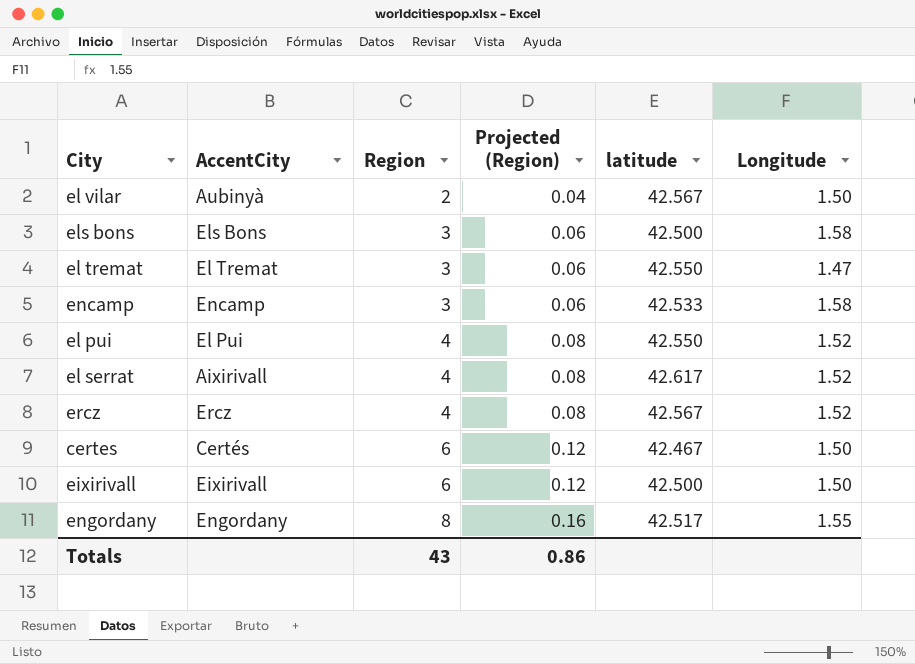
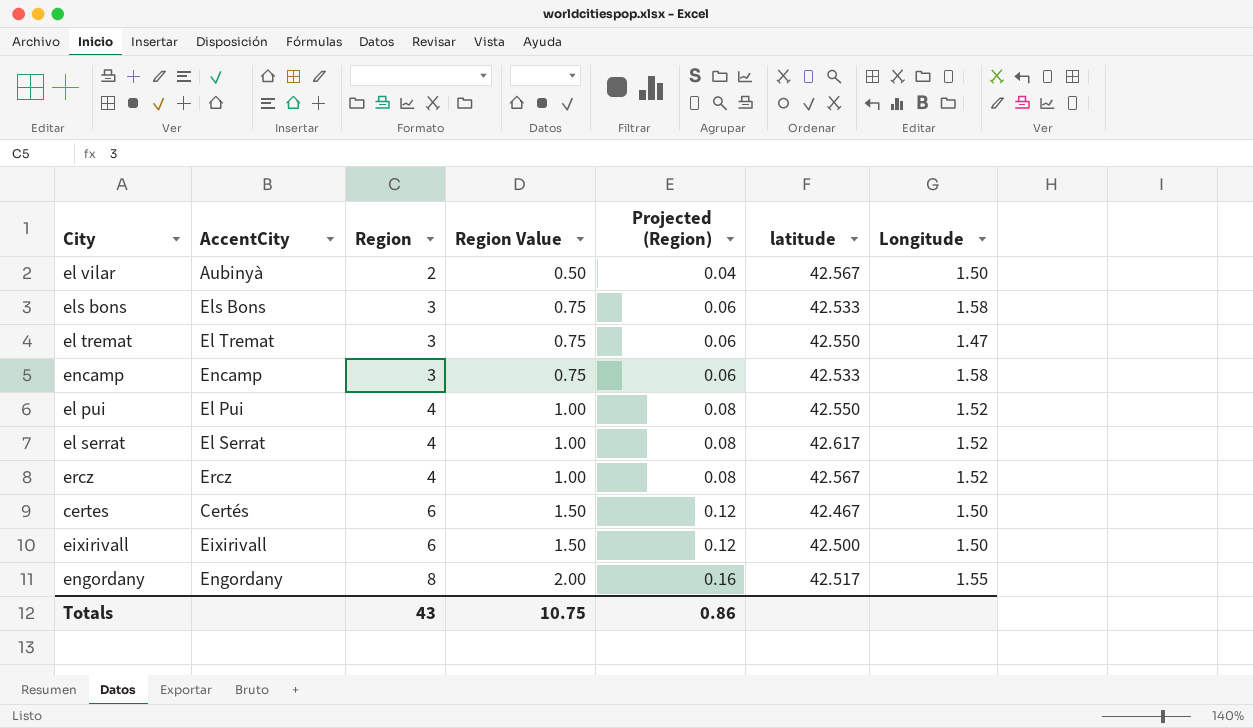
column Region Value | formula: none -> [Region] * 0.25
els bons | latitude: 42.500 -> 42.533
el serrat | AccentCity: Aixirivall -> El Serrat

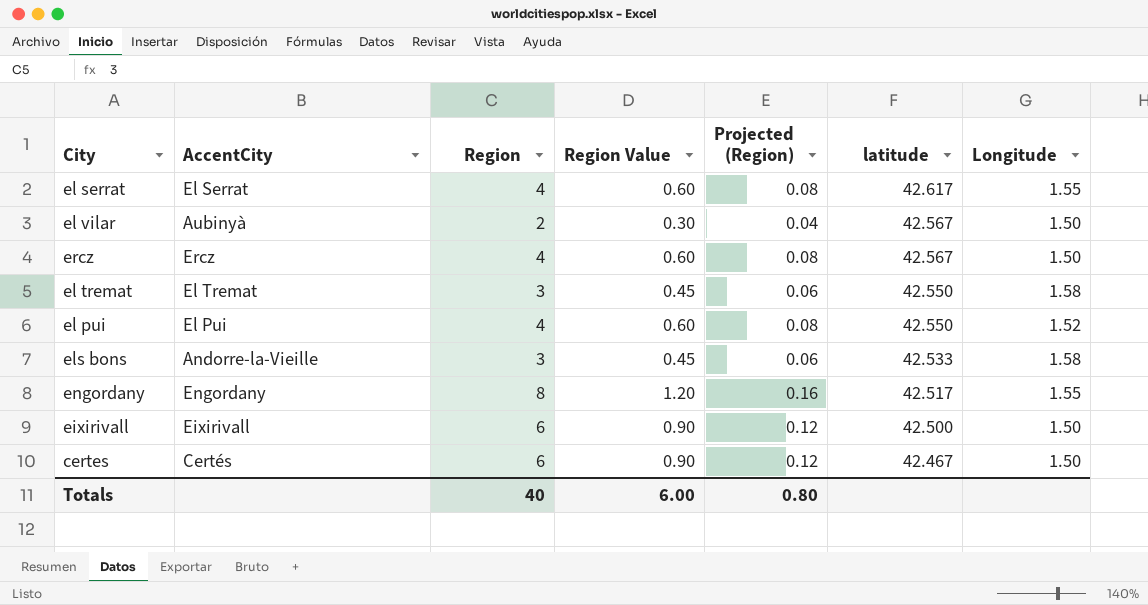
row order: Region ascending -> latitude descending
column Region Value | formula: [Region] * 0.25 -> [Region] * 0.15
row encamp: Encamp | 3 | 0.75 | 0.06 | 42.533 | 1.58 -> none
el serrat | Longitude: 1.52 -> 1.55
ercz | Longitude: 1.52 -> 1.50
el tremat | Longitude: 1.47 -> 1.58
els bons | AccentCity: Els Bons -> Andorre-la-Vieille
Totals | Region: 43 -> 40
Totals | Region Value: 10.75 -> 6.00
Totals | Projected (Region): 0.86 -> 0.80

